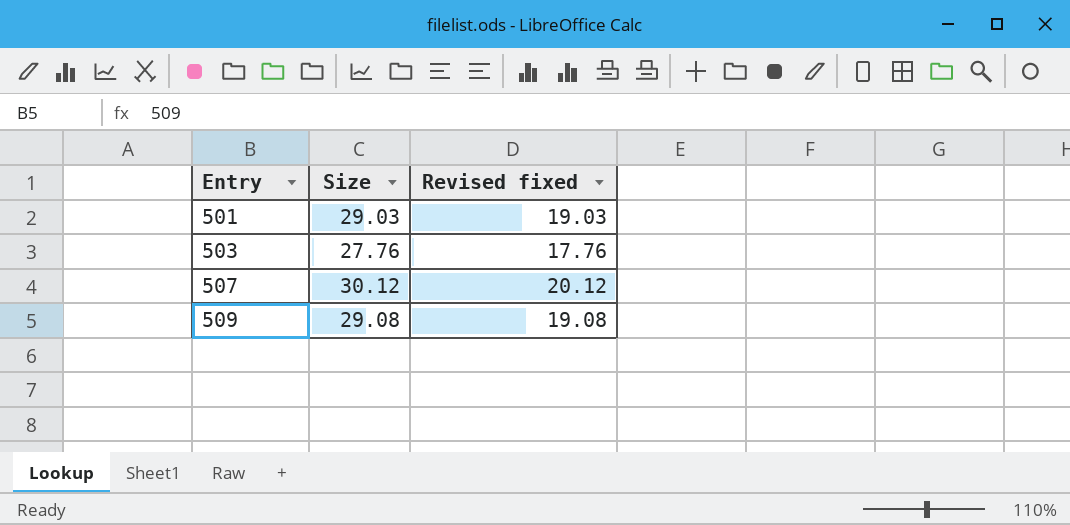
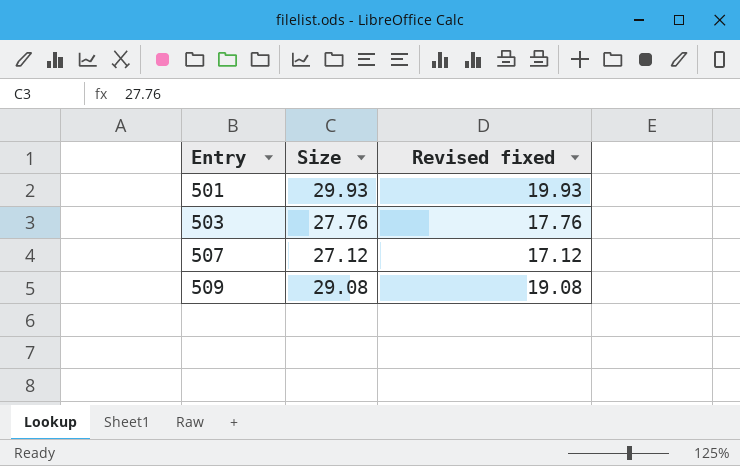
501 | Size: 29.03 -> 29.93
501 | Revised fixed: 19.03 -> 19.93
507 | Size: 30.12 -> 27.12
507 | Revised fixed: 20.12 -> 17.12

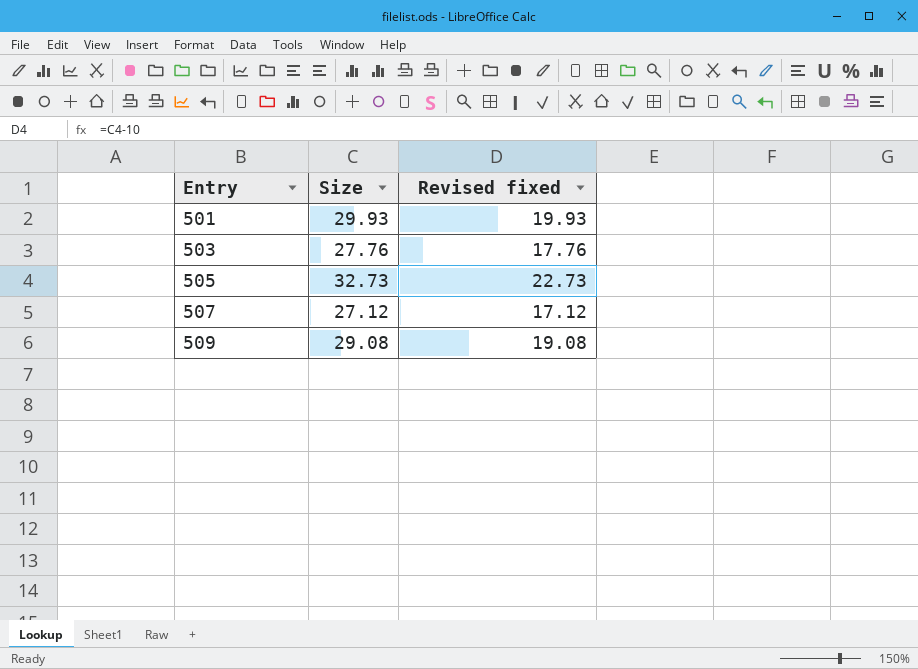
row 505: none -> 32.73 | 22.73

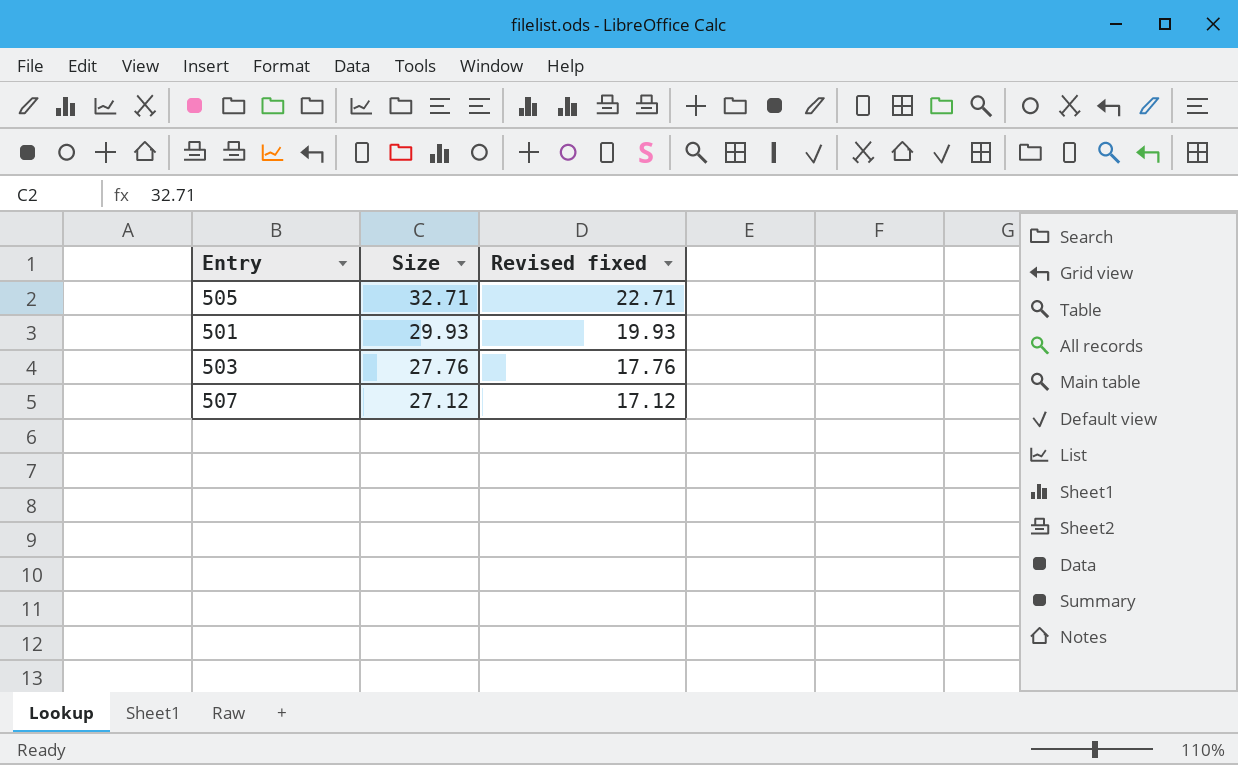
row order: Entry ascending -> Size descending
row 509: 29.08 | 19.08 -> none
505 | Size: 32.73 -> 32.71
505 | Revised fixed: 22.73 -> 22.71

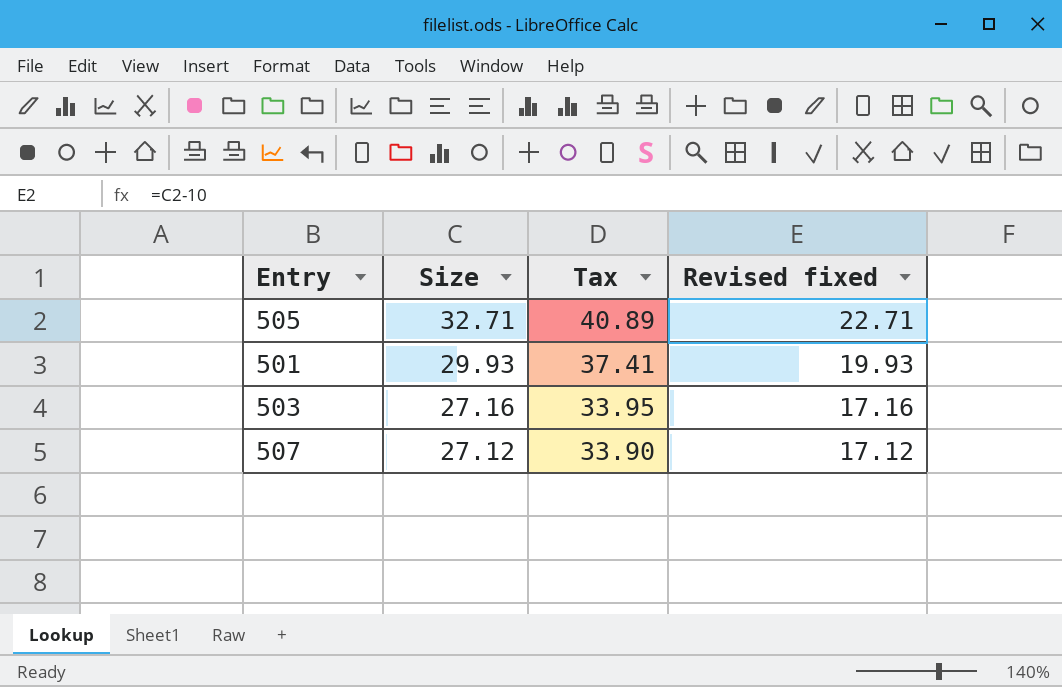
column Tax | formula: none -> [Size] * 1.25
503 | Size: 27.76 -> 27.16
503 | Revised fixed: 17.76 -> 17.16

